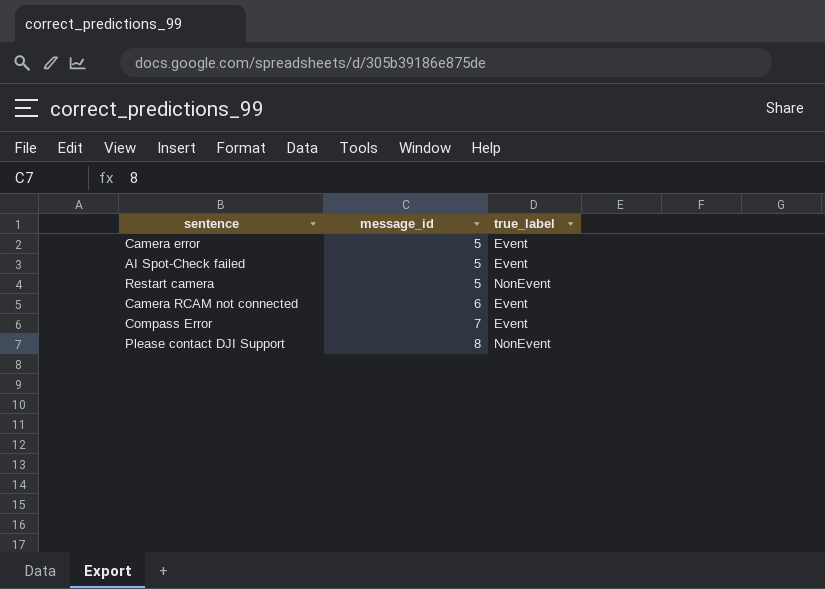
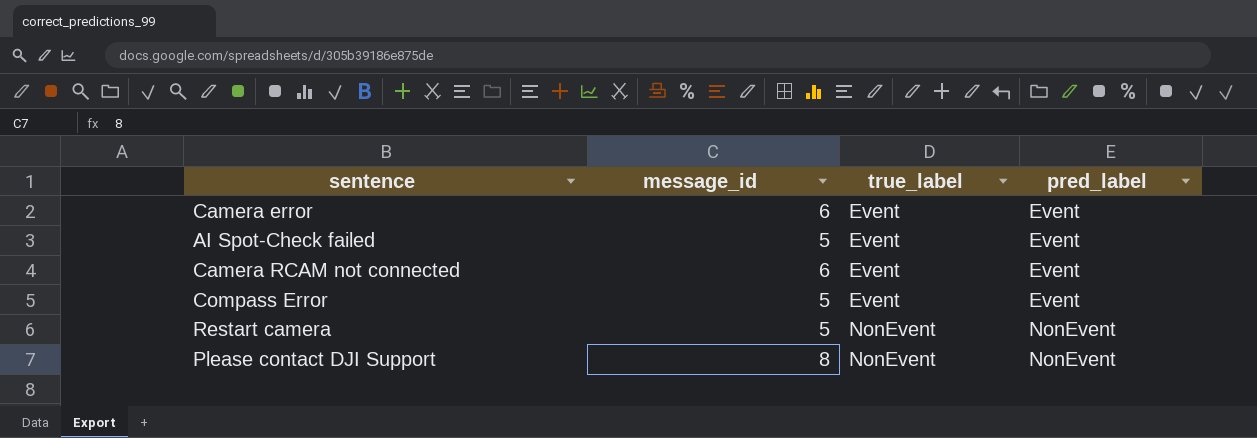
row order: message_id ascending -> true_label ascending
column pred_label | position: none -> 4
Camera error | message_id: 5 -> 6
Compass Error | message_id: 7 -> 5

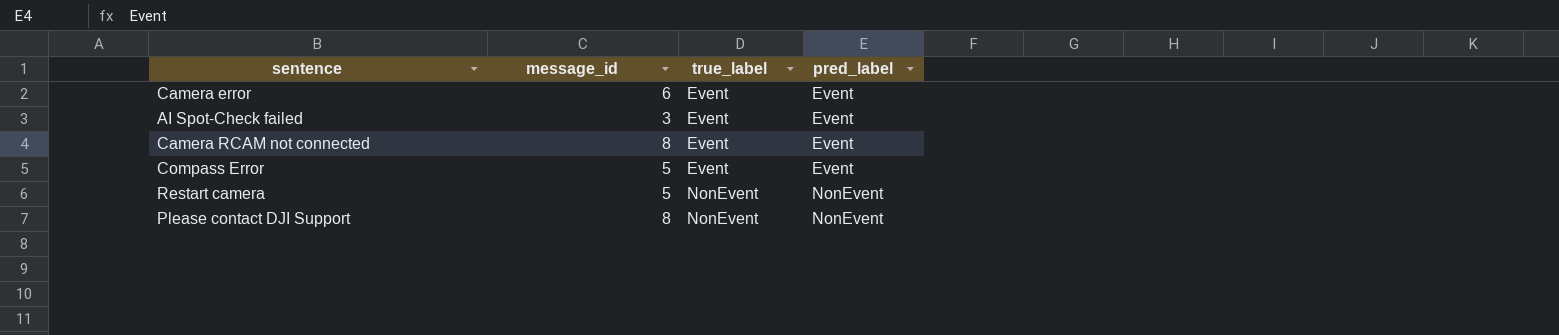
AI Spot-Check failed | message_id: 5 -> 3
Camera RCAM not connected | message_id: 6 -> 8

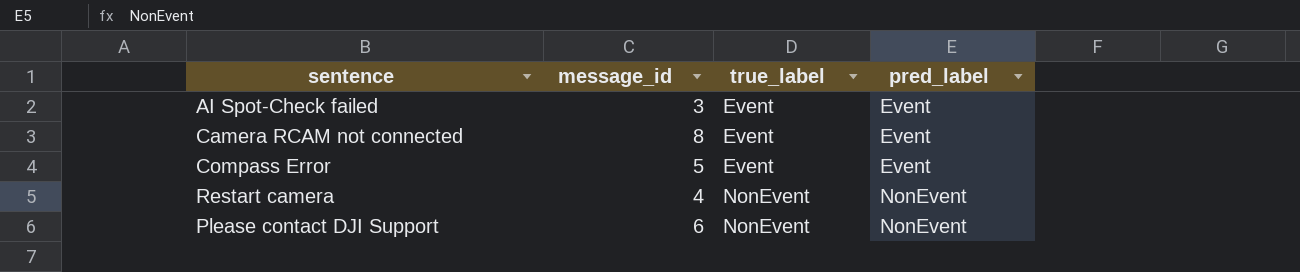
row Camera error: 6 | Event | Event -> none
Restart camera | message_id: 5 -> 4
Please contact DJI Support | message_id: 8 -> 6

